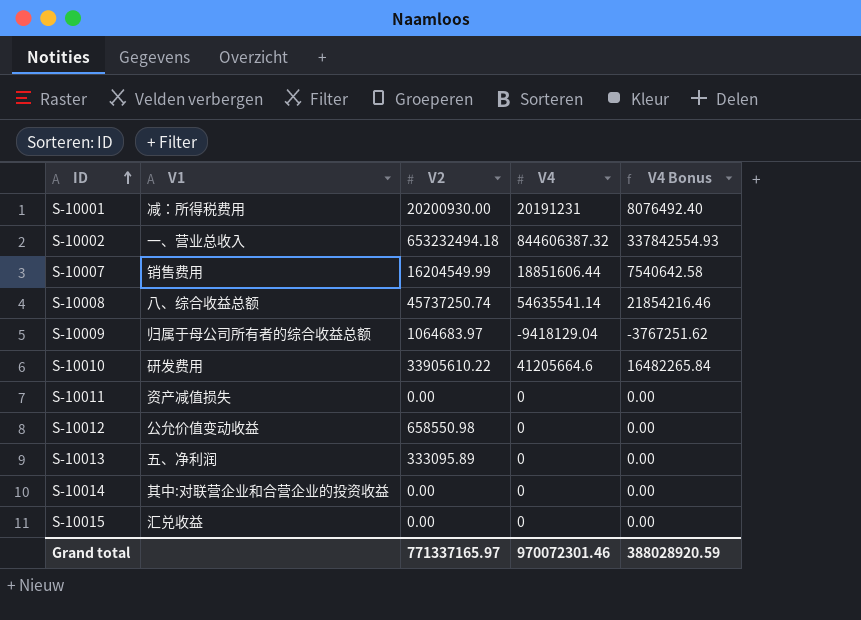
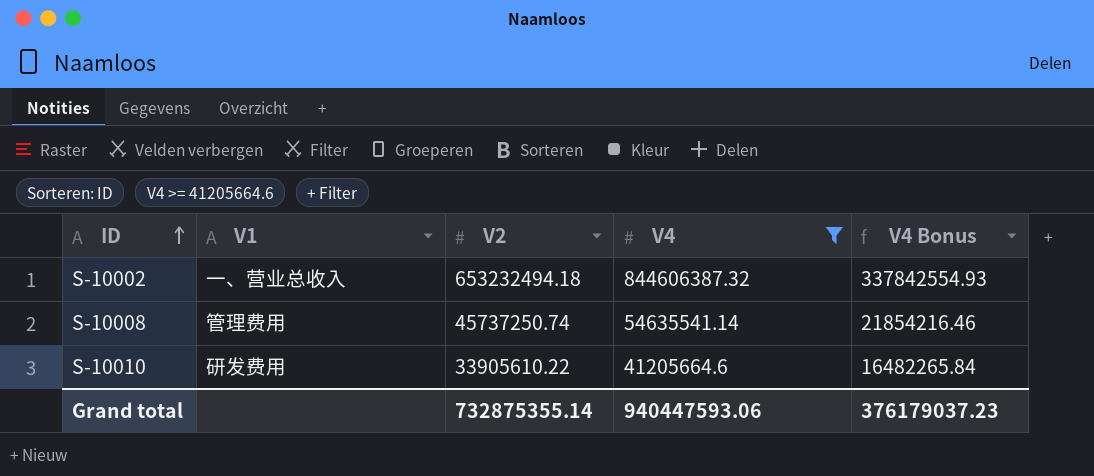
filter: none -> V4 >= 41205664.6
S-10008 | V1: 八、综合收益总额 -> 管理费用
Grand total | V2: 771337165.97 -> 732875355.14
Grand total | V4: 970072301.46 -> 940447593.06
Grand total | V4 Bonus: 388028920.59 -> 376179037.23

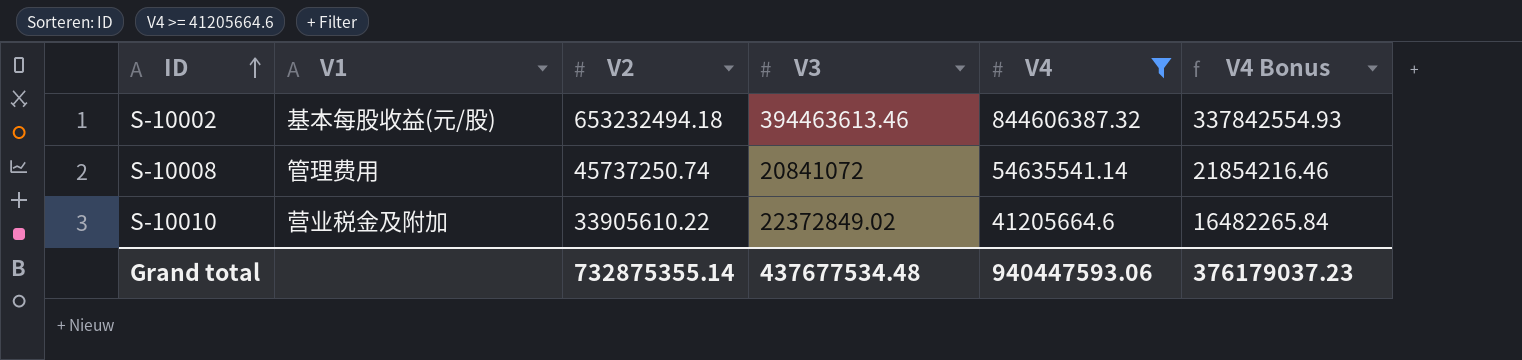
column V3 | position: none -> 4
S-10002 | V1: 一、营业总收入 -> 基本每股收益(元/股)
S-10010 | V1: 研发费用 -> 营业税金及附加

